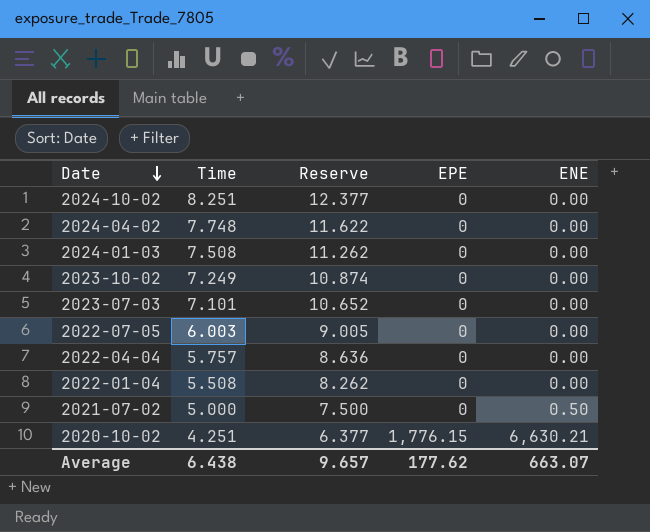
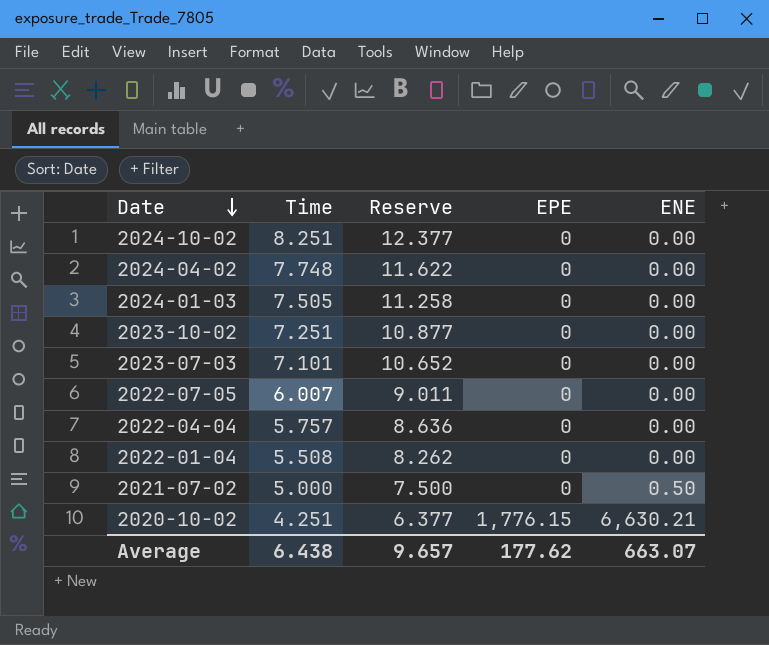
2024-01-03 | Time: 7.508 -> 7.505
2024-01-03 | Reserve: 11.262 -> 11.258
2023-10-02 | Time: 7.249 -> 7.251
2023-10-02 | Reserve: 10.874 -> 10.877
2022-07-05 | Time: 6.003 -> 6.007
2022-07-05 | Reserve: 9.005 -> 9.011

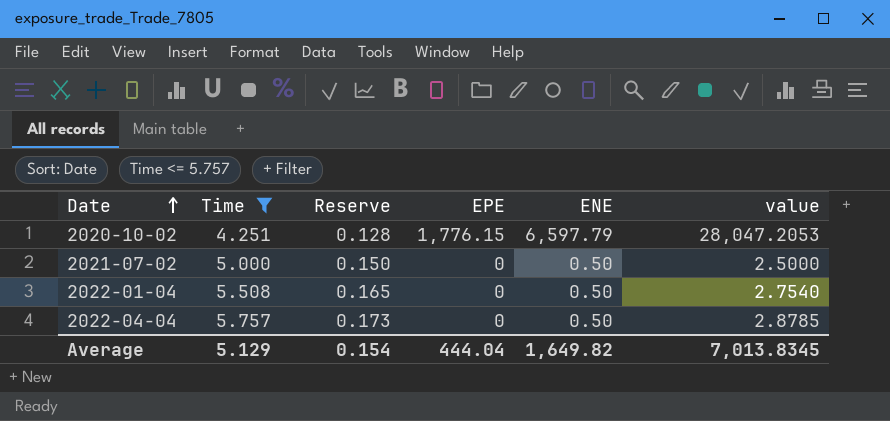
filter: none -> Time <= 5.757
row order: Date descending -> Date ascending
column Reserve | formula: [Time] * 1.5 -> [Time] * 0.03
column value | formula: none -> [Time] * [ENE]
2020-10-02 | ENE: 6,630.21 -> 6,597.79
2022-01-04 | ENE: 0.00 -> 0.50
2022-04-04 | ENE: 0.00 -> 0.50
Average | Time: 6.438 -> 5.129
Average | Reserve: 9.657 -> 0.154
Average | EPE: 177.62 -> 444.04
Average | ENE: 663.07 -> 1,649.82

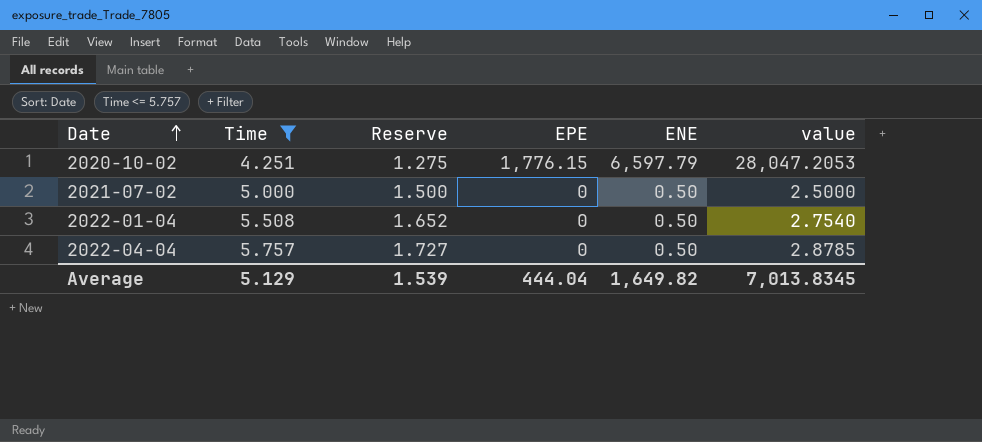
column Reserve | formula: [Time] * 0.03 -> [Time] * 0.3
Average | Reserve: 0.154 -> 1.539

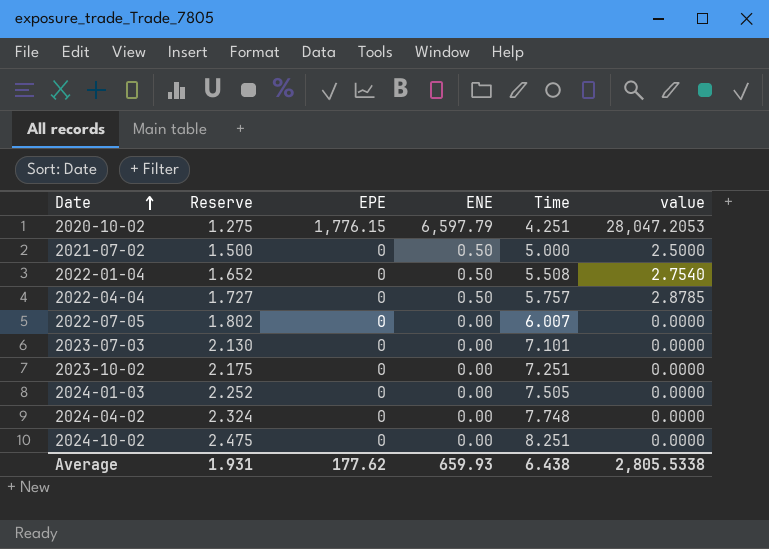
filter: Time <= 5.757 -> none
column Time | position: 2 -> 5
Average | Reserve: 1.539 -> 1.931
Average | EPE: 444.04 -> 177.62
Average | ENE: 1,649.82 -> 659.93
Average | Time: 5.129 -> 6.438
Average | value: 7,013.8345 -> 2,805.5338

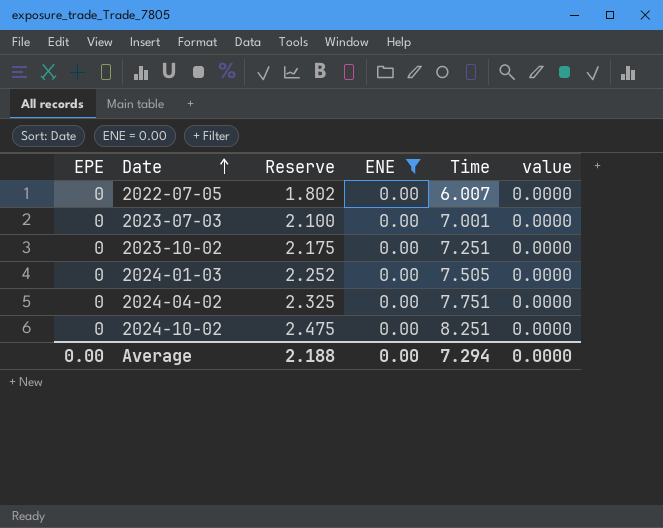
filter: none -> ENE = 0.00
column EPE | position: 3 -> 1
2023-07-03 | Reserve: 2.130 -> 2.100
2023-07-03 | Time: 7.101 -> 7.001
2024-04-02 | Reserve: 2.324 -> 2.325
2024-04-02 | Time: 7.748 -> 7.751
Average | EPE: 177.62 -> 0.00
Average | Reserve: 1.931 -> 2.188
Average | ENE: 659.93 -> 0.00
Average | Time: 6.438 -> 7.294
Average | value: 2,805.5338 -> 0.0000

